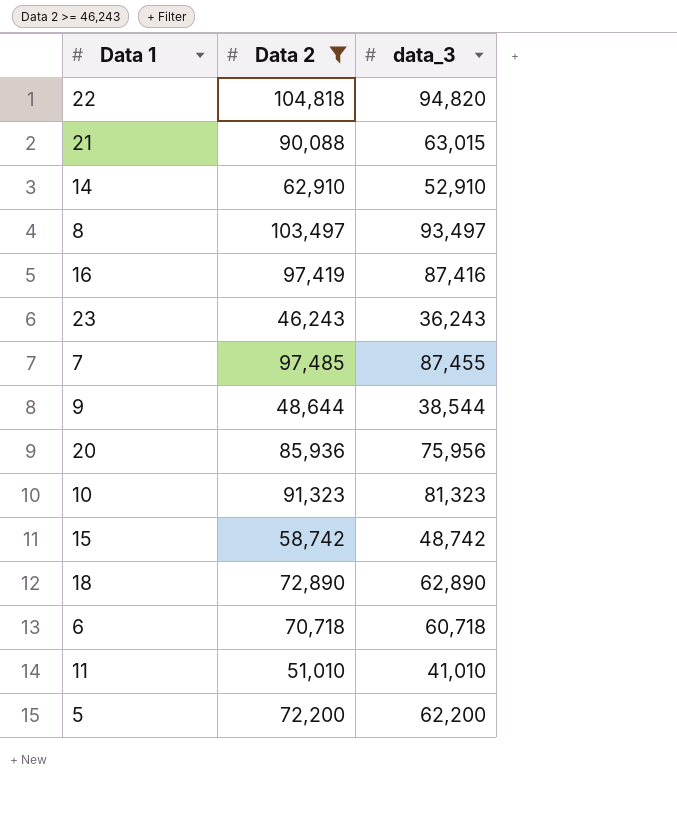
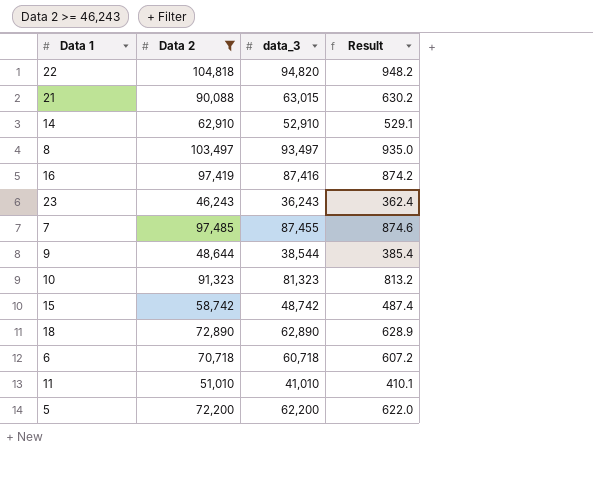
column Result | formula: none -> [data_3] * 0.01
row 20: 85,936 | 75,956 -> none

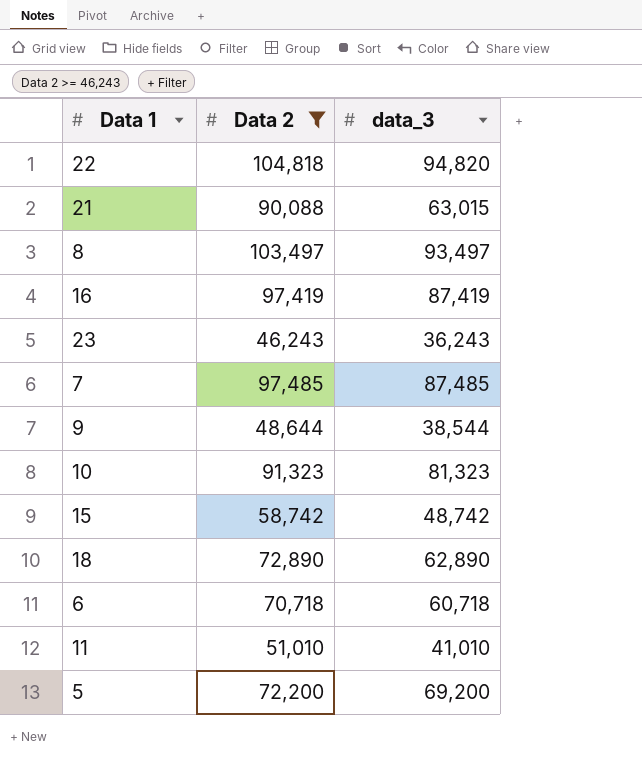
column Result | formula: [data_3] * 0.01 -> none
row 14: 62,910 | 52,910 | 529.1 -> none
16 | data_3: 87,416 -> 87,419
7 | data_3: 87,455 -> 87,485
5 | data_3: 62,200 -> 69,200

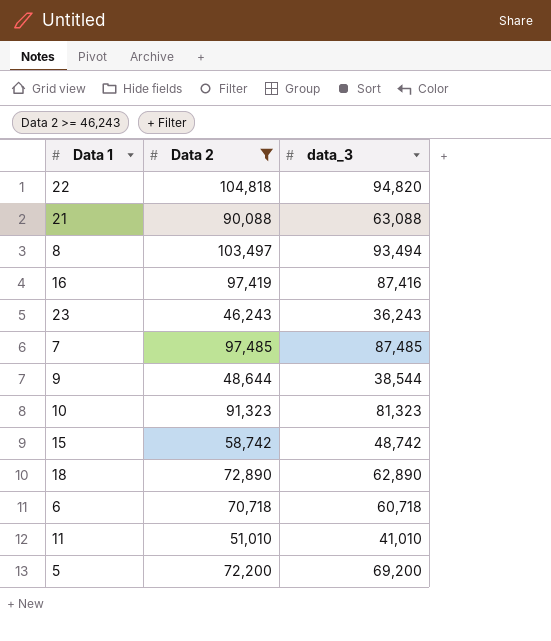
21 | data_3: 63,015 -> 63,088
8 | data_3: 93,497 -> 93,494
16 | data_3: 87,419 -> 87,416

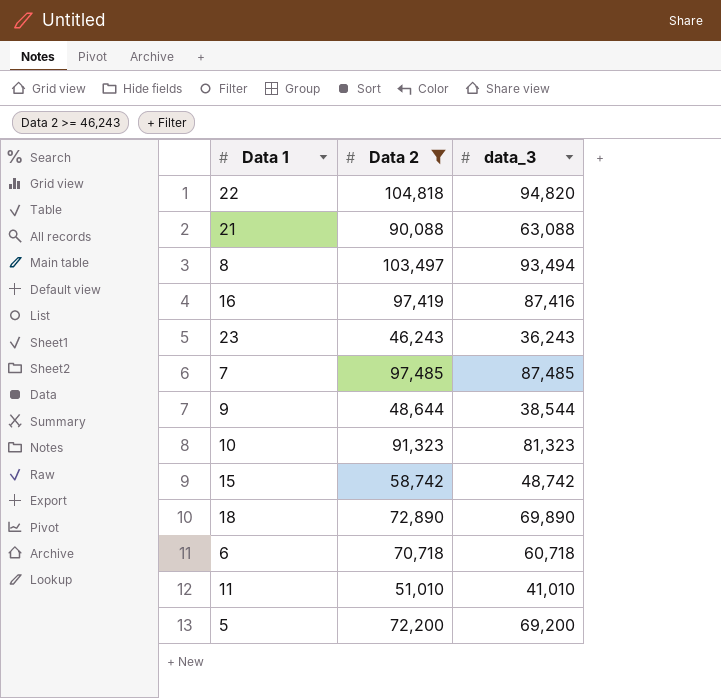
18 | data_3: 62,890 -> 69,890

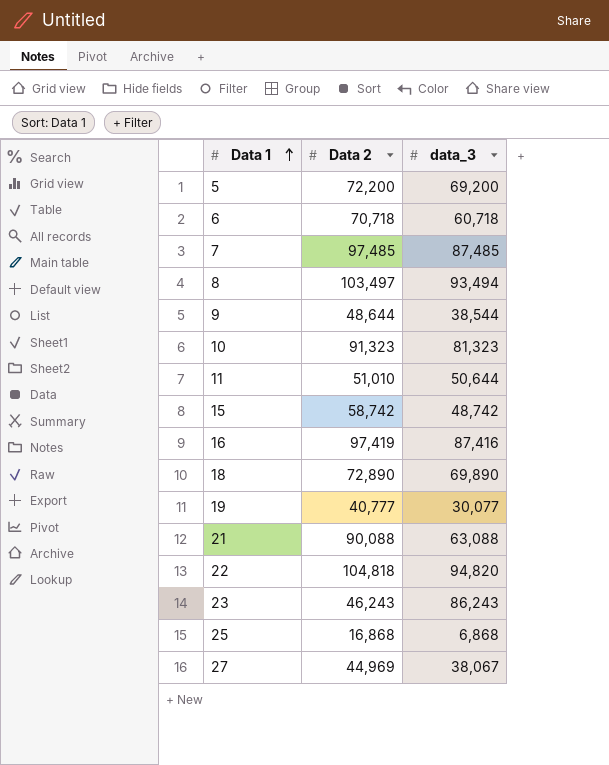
filter: Data 2 >= 46,243 -> none
row order: none -> Data 1 ascending
11 | data_3: 41,010 -> 50,644
23 | data_3: 36,243 -> 86,243

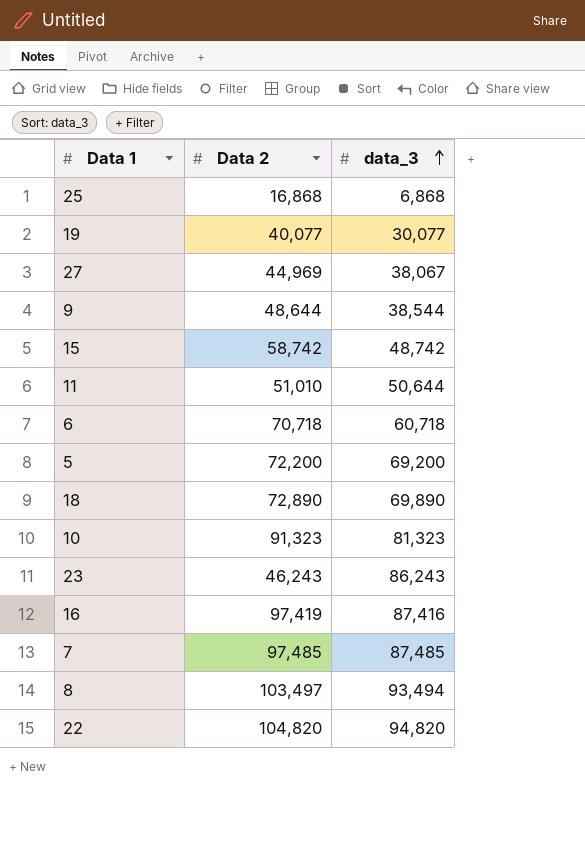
row order: Data 1 ascending -> data_3 ascending
row 21: 90,088 | 63,088 -> none
19 | Data 2: 40,777 -> 40,077
22 | Data 2: 104,818 -> 104,820

